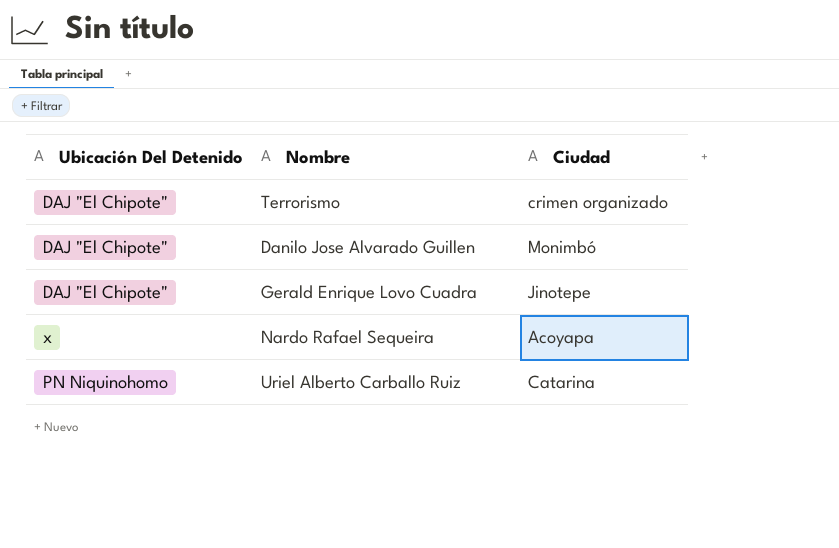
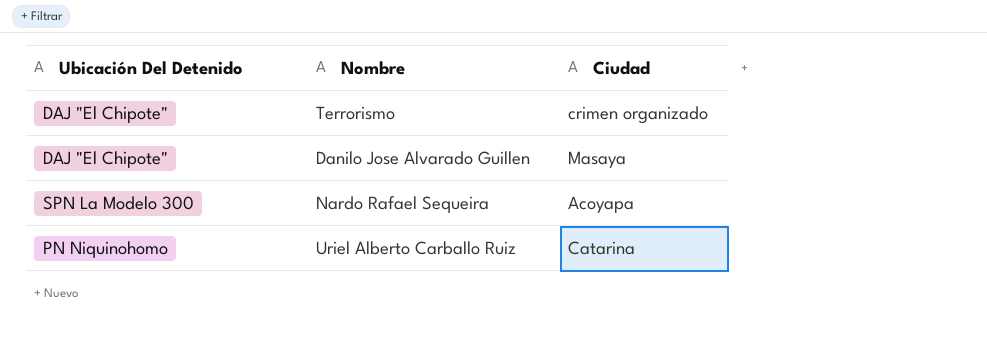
row Gerald Enrique Lovo Cuadra: DAJ "El Chipote" | Jinotepe -> none
Danilo Jose Alvarado Guillen | Ciudad: Monimbó -> Masaya
Nardo Rafael Sequeira | Ubicación Del Detenido: x -> SPN La Modelo 300

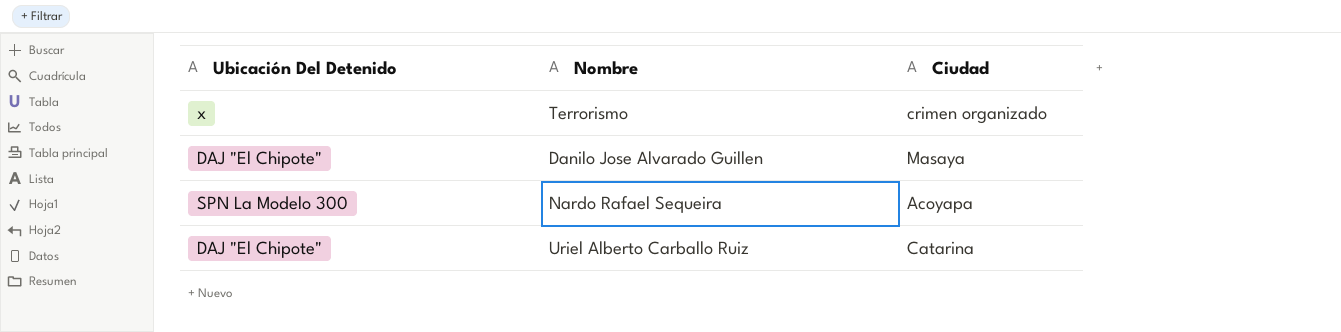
Terrorismo | Ubicación Del Detenido: DAJ "El Chipote" -> x
Uriel Alberto Carballo Ruiz | Ubicación Del Detenido: PN Niquinohomo -> DAJ "El Chipote"

